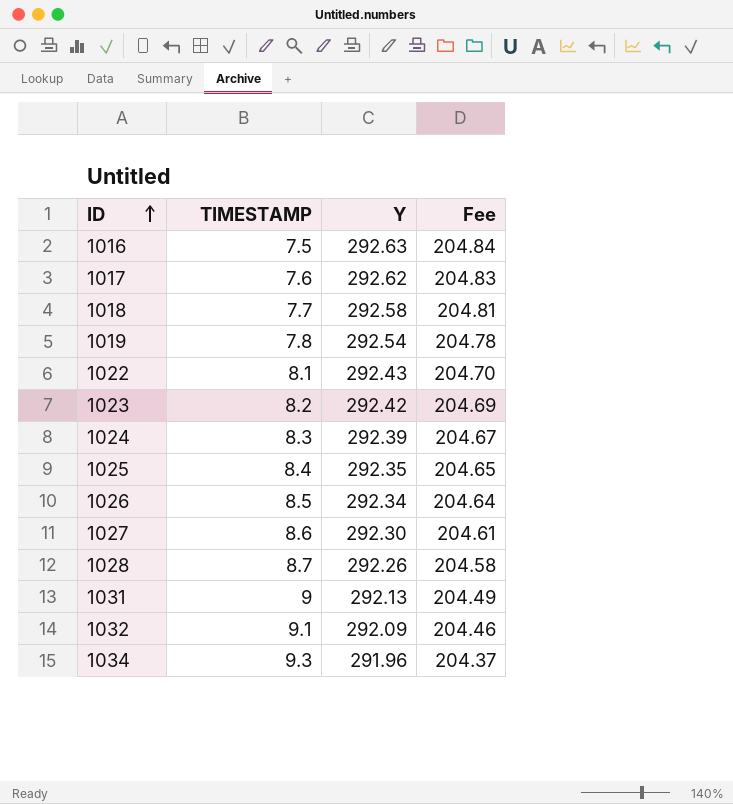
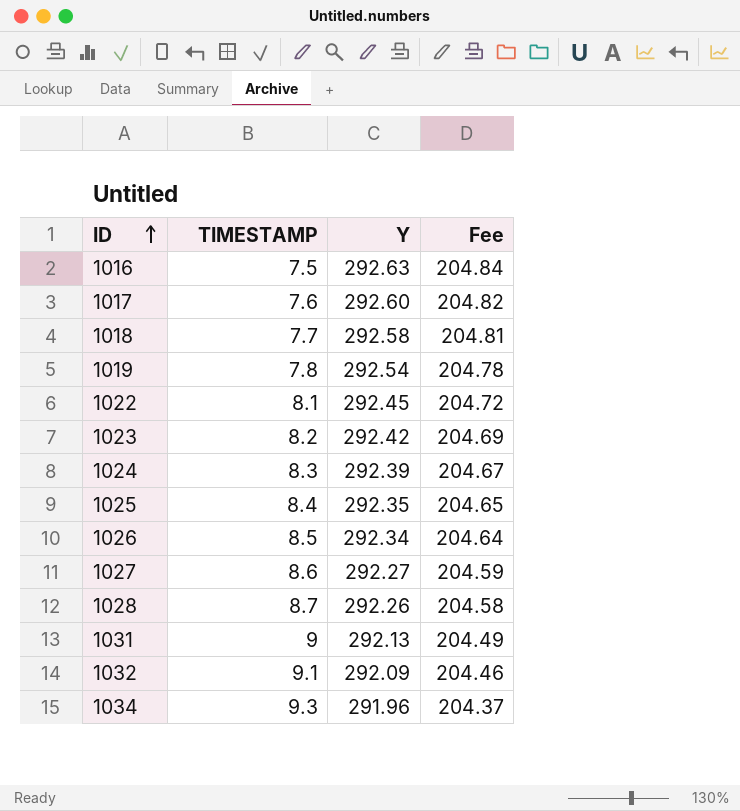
1017 | Y: 292.62 -> 292.60
1017 | Fee: 204.83 -> 204.82
1022 | Y: 292.43 -> 292.45
1022 | Fee: 204.70 -> 204.72
1027 | Y: 292.30 -> 292.27
1027 | Fee: 204.61 -> 204.59

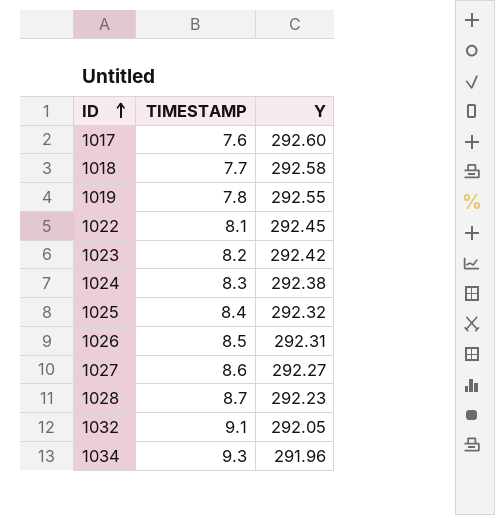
column Fee | formula: [Y] * 0.7 -> none
row 1016: 7.5 | 292.63 | 204.84 -> none
row 1031: 9 | 292.13 | 204.49 -> none
1019 | Y: 292.54 -> 292.55
1024 | Y: 292.39 -> 292.38
1025 | Y: 292.35 -> 292.32
1026 | Y: 292.34 -> 292.31
1028 | Y: 292.26 -> 292.23
1032 | Y: 292.09 -> 292.05

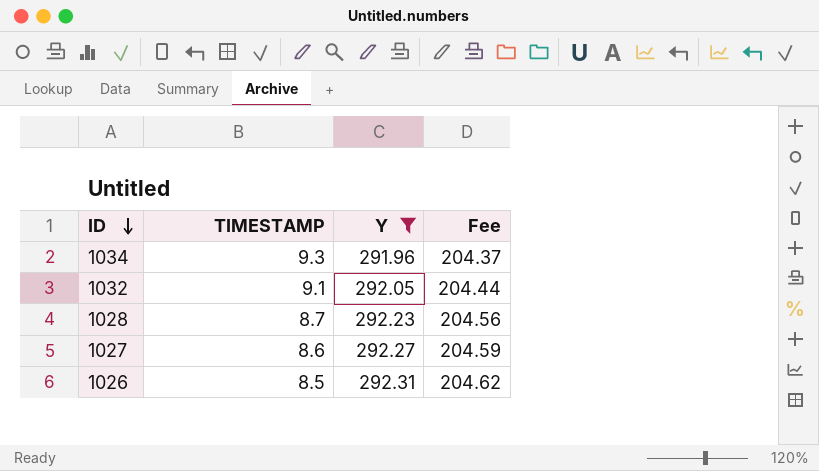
filter: none -> Y <= 292.31
row order: ID ascending -> ID descending
column Fee | formula: none -> [Y] * 0.7

